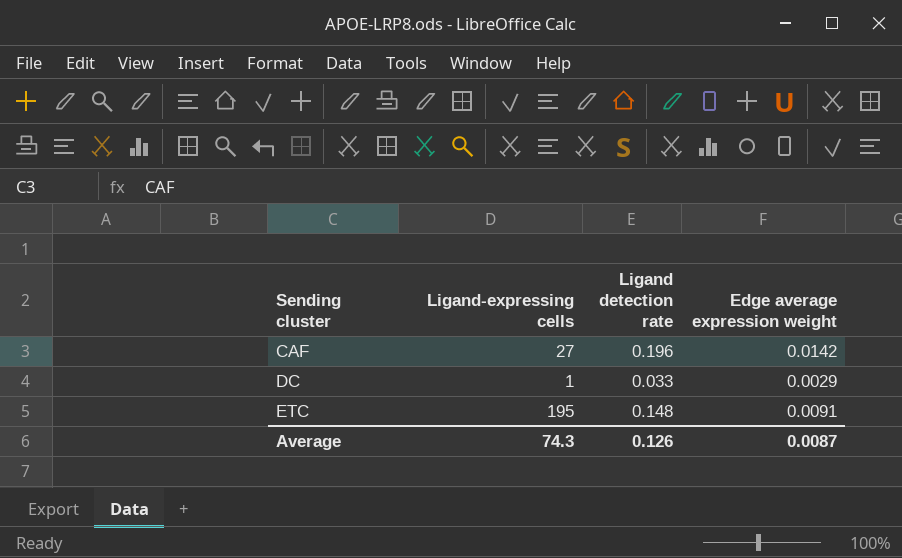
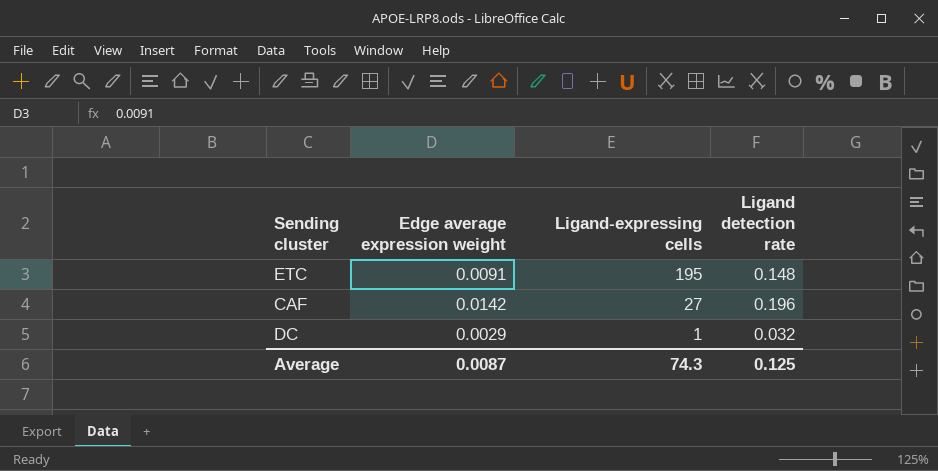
row order: Sending cluster ascending -> Ligand-expressing cells descending
column Edge average expression weight | position: 4 -> 2
DC | Ligand detection rate: 0.033 -> 0.032
Average | Ligand detection rate: 0.126 -> 0.125

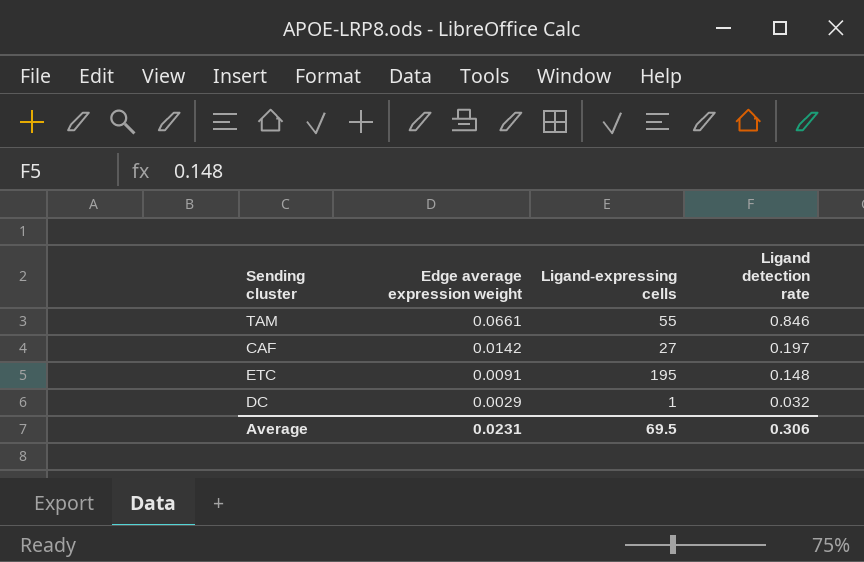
row order: Ligand-expressing cells descending -> Edge average expression weight descending
row TAM: none -> 0.0661 | 55 | 0.846
CAF | Ligand detection rate: 0.196 -> 0.197
Average | Edge average expression weight: 0.0087 -> 0.0231
Average | Ligand-expressing cells: 74.3 -> 69.5
Average | Ligand detection rate: 0.125 -> 0.306

